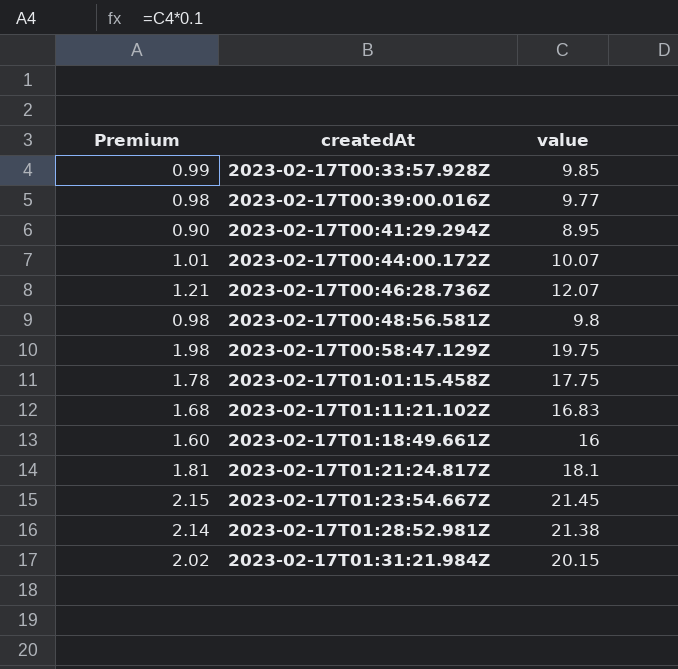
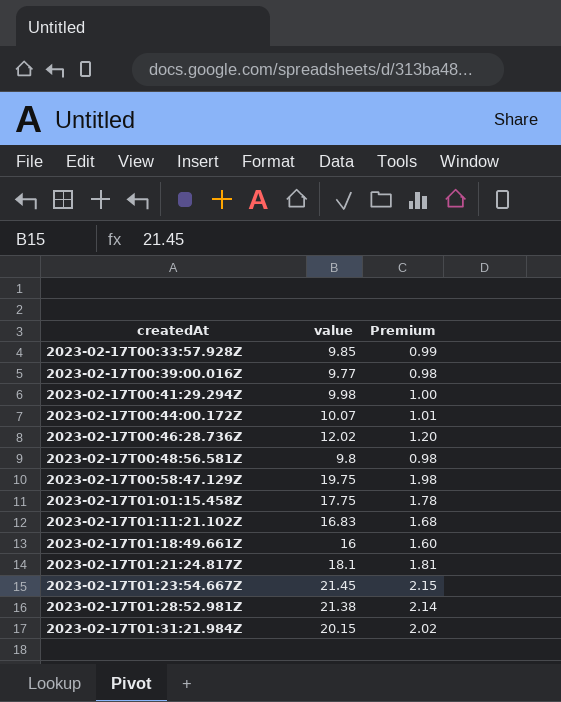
column Premium | position: 1 -> 3
2023-02-17T00:41:29.294Z | value: 8.95 -> 9.98
2023-02-17T00:41:29.294Z | Premium: 0.90 -> 1.00
2023-02-17T00:46:28.736Z | value: 12.07 -> 12.02
2023-02-17T00:46:28.736Z | Premium: 1.21 -> 1.20

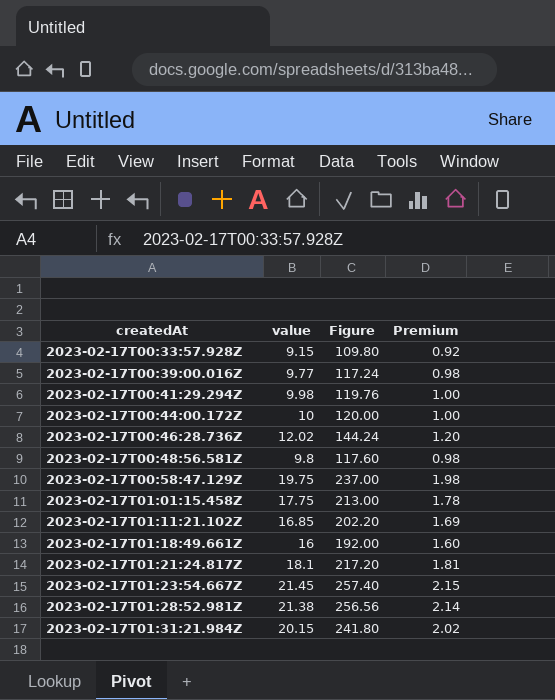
column Figure | formula: none -> [value] * 12
2023-02-17T00:33:57.928Z | value: 9.85 -> 9.15
2023-02-17T00:33:57.928Z | Premium: 0.99 -> 0.92
2023-02-17T00:44:00.172Z | value: 10.07 -> 10
2023-02-17T00:44:00.172Z | Premium: 1.01 -> 1.00
2023-02-17T01:11:21.102Z | value: 16.83 -> 16.85
2023-02-17T01:11:21.102Z | Premium: 1.68 -> 1.69

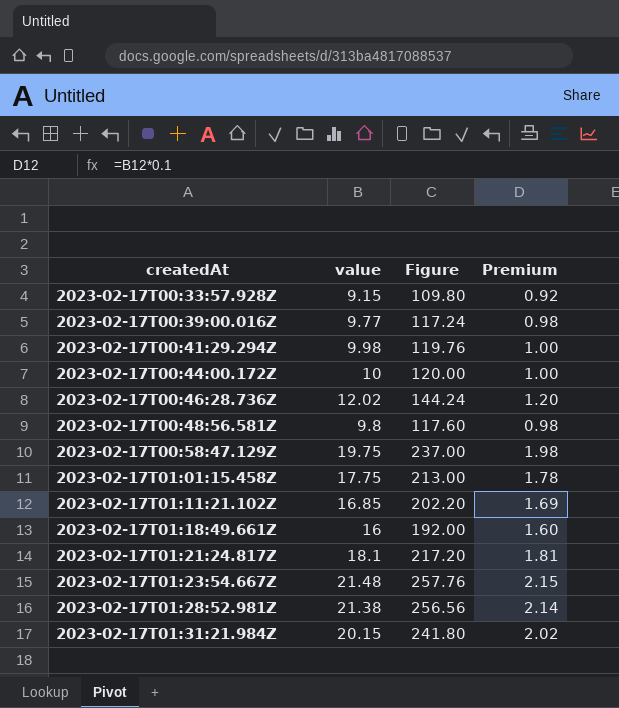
2023-02-17T01:23:54.667Z | value: 21.45 -> 21.48
2023-02-17T01:23:54.667Z | Figure: 257.40 -> 257.76

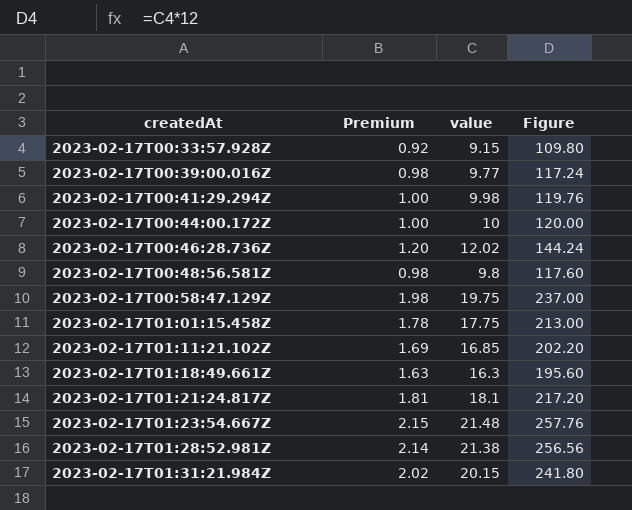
column Premium | position: 4 -> 2
2023-02-17T01:18:49.661Z | Premium: 1.60 -> 1.63
2023-02-17T01:18:49.661Z | value: 16 -> 16.3
2023-02-17T01:18:49.661Z | Figure: 192.00 -> 195.60

